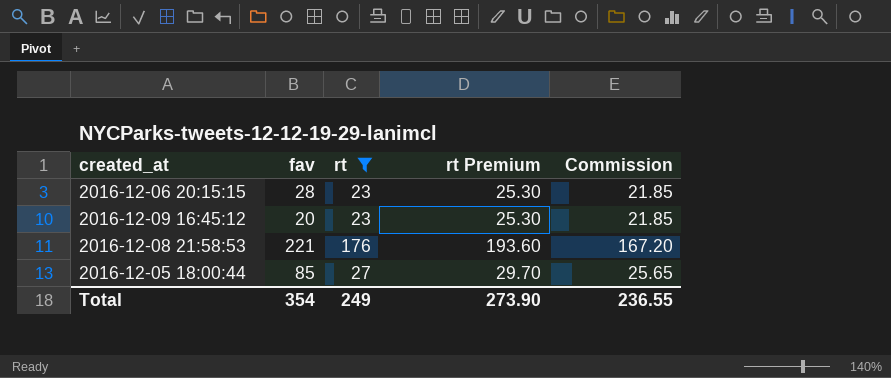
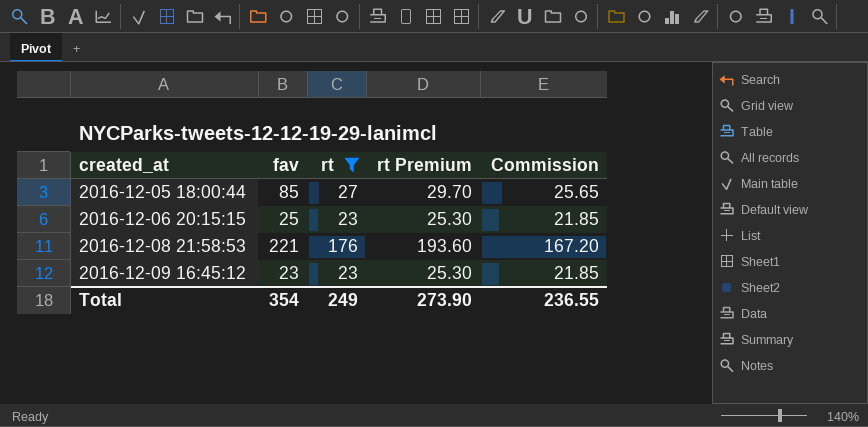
row order: none -> created_at ascending
2016-12-06 20:15:15 | fav: 28 -> 25
2016-12-09 16:45:12 | fav: 20 -> 23

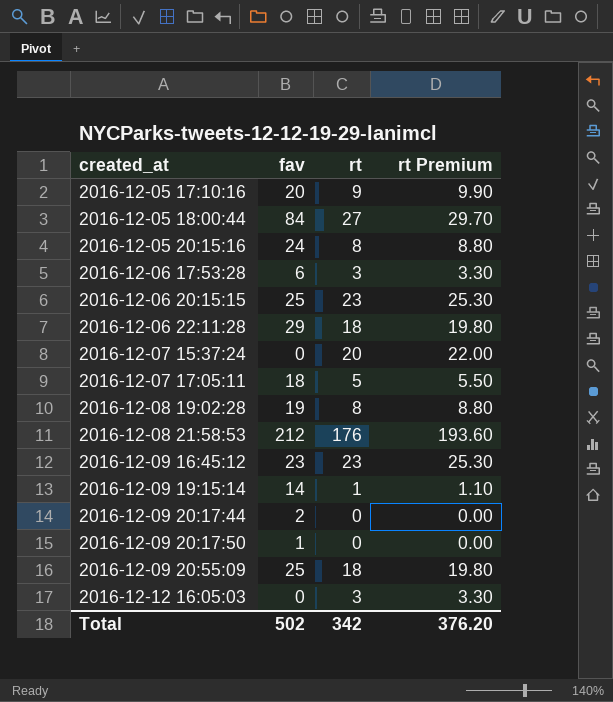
filter: rt >= 23 -> none
column Commission | formula: [rt] * 0.95 -> none
2016-12-05 18:00:44 | fav: 85 -> 84
2016-12-08 21:58:53 | fav: 221 -> 212
Total | fav: 354 -> 502
Total | rt: 249 -> 342
Total | rt Premium: 273.90 -> 376.20

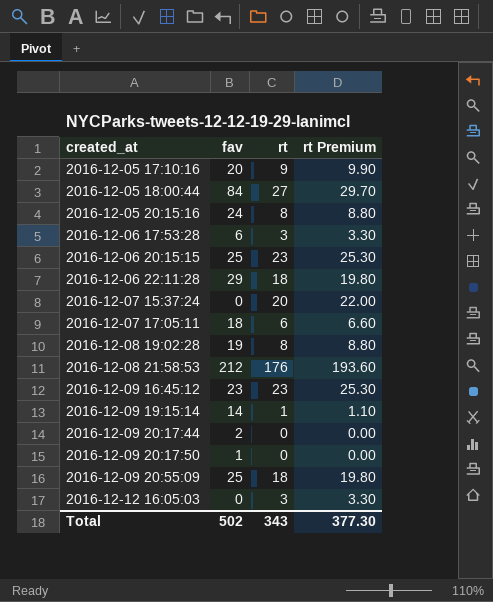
2016-12-07 17:05:11 | rt: 5 -> 6
2016-12-07 17:05:11 | rt Premium: 5.50 -> 6.60
Total | rt: 342 -> 343
Total | rt Premium: 376.20 -> 377.30

